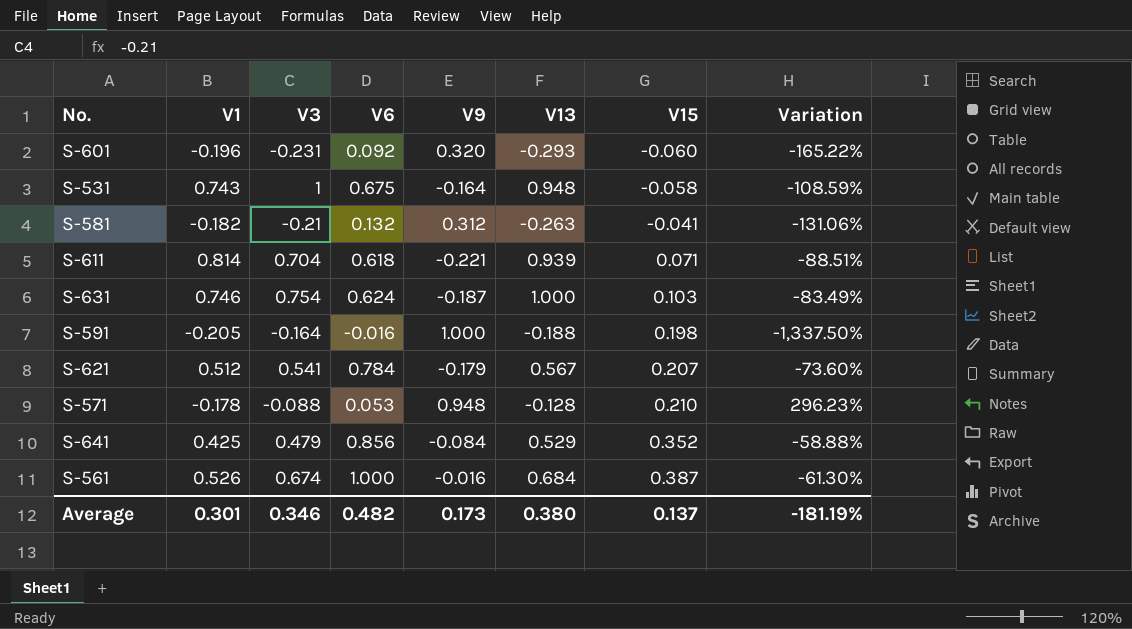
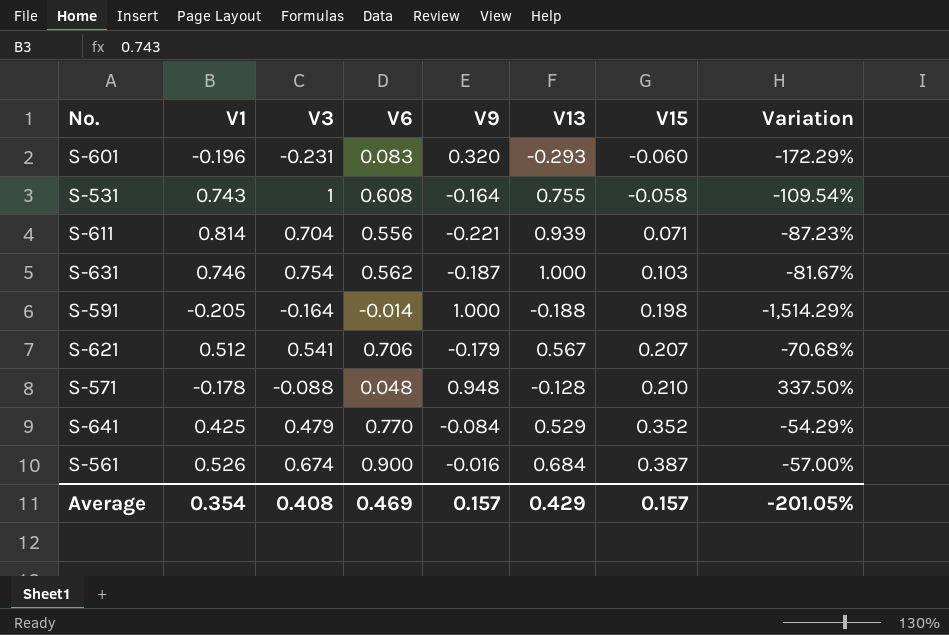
row S-581: -0.182 | -0.21 | 0.132 | 0.312 | -0.263 | -0.041 | -131.06% -> none
S-601 | V6: 0.092 -> 0.083
S-601 | Variation: -165.22% -> -172.29%
S-531 | V6: 0.675 -> 0.608
S-531 | V13: 0.948 -> 0.755
S-531 | Variation: -108.59% -> -109.54%
S-611 | V6: 0.618 -> 0.556
S-611 | Variation: -88.51% -> -87.23%
S-631 | V6: 0.624 -> 0.562
S-631 | Variation: -83.49% -> -81.67%
S-591 | V6: -0.016 -> -0.014
S-591 | Variation: -1,337.50% -> -1,514.29%
S-621 | V6: 0.784 -> 0.706
S-621 | Variation: -73.60% -> -70.68%
S-571 | V6: 0.053 -> 0.048
S-571 | Variation: 296.23% -> 337.50%
S-641 | V6: 0.856 -> 0.770
S-641 | Variation: -58.88% -> -54.29%
S-561 | V6: 1.000 -> 0.900
S-561 | Variation: -61.30% -> -57.00%
Average | V1: 0.301 -> 0.354
Average | V3: 0.346 -> 0.408
Average | V6: 0.482 -> 0.469
Average | V9: 0.173 -> 0.157
Average | V13: 0.380 -> 0.429
Average | V15: 0.137 -> 0.157
Average | Variation: -181.19% -> -201.05%

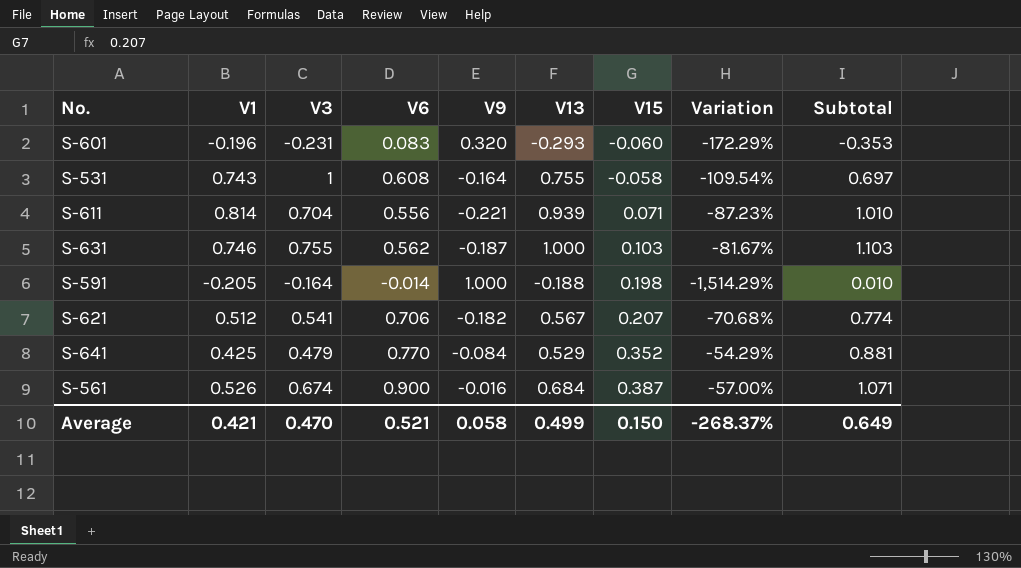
column Subtotal | formula: none -> [V13] + [V15]
row S-571: -0.178 | -0.088 | 0.048 | 0.948 | -0.128 | 0.210 | 337.50% -> none
S-631 | V3: 0.754 -> 0.755
S-621 | V9: -0.179 -> -0.182
Average | V1: 0.354 -> 0.421
Average | V3: 0.408 -> 0.470
Average | V6: 0.469 -> 0.521
Average | V9: 0.157 -> 0.058
Average | V13: 0.429 -> 0.499
Average | V15: 0.157 -> 0.150
Average | Variation: -201.05% -> -268.37%

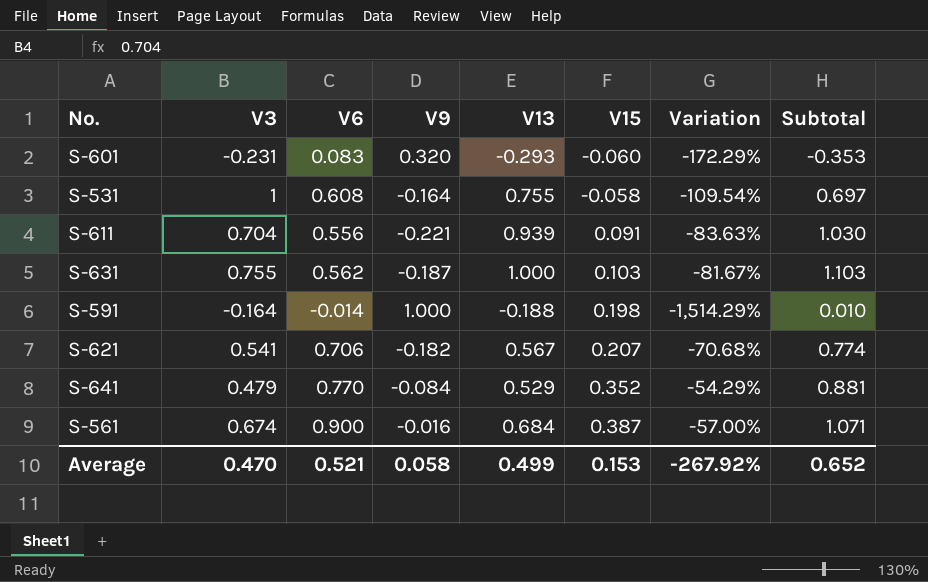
column V1 | position: 2 -> none
S-611 | V15: 0.071 -> 0.091
S-611 | Variation: -87.23% -> -83.63%
S-611 | Subtotal: 1.010 -> 1.030
Average | V15: 0.150 -> 0.153
Average | Variation: -268.37% -> -267.92%
Average | Subtotal: 0.649 -> 0.652

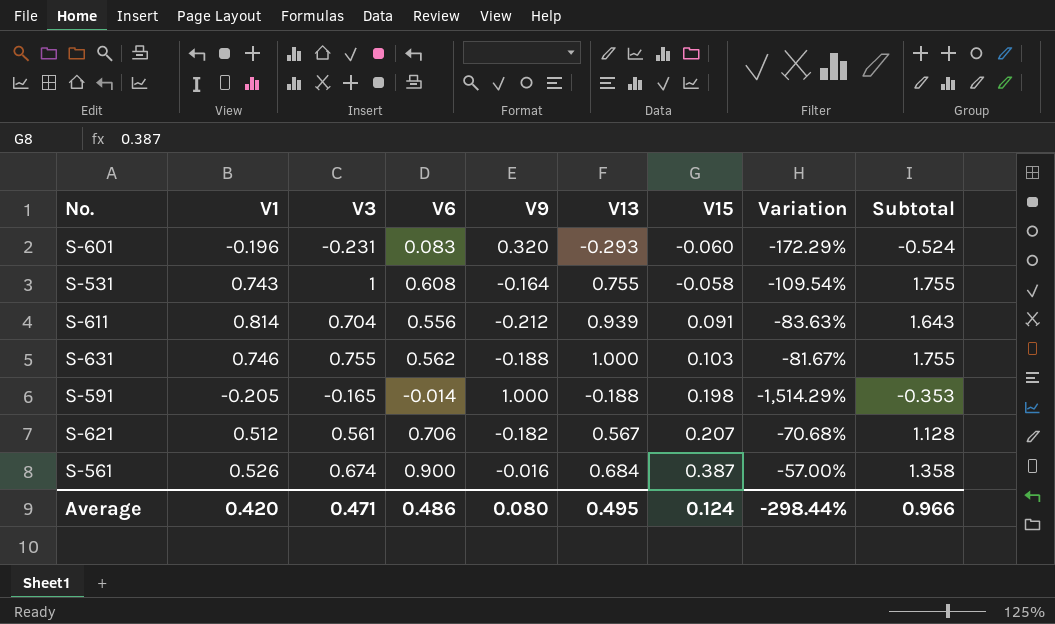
column V1 | position: none -> 2
column Subtotal | formula: [V13] + [V15] -> [V3] + [V13]
row S-641: 0.479 | 0.770 | -0.084 | 0.529 | 0.352 | -54.29% | 0.881 -> none
S-611 | V9: -0.221 -> -0.212
S-631 | V9: -0.187 -> -0.188
S-591 | V3: -0.164 -> -0.165
S-621 | V3: 0.541 -> 0.561
Average | V3: 0.470 -> 0.471
Average | V6: 0.521 -> 0.486
Average | V9: 0.058 -> 0.080
Average | V13: 0.499 -> 0.495
Average | V15: 0.153 -> 0.124
Average | Variation: -267.92% -> -298.44%
Average | Subtotal: 0.652 -> 0.966

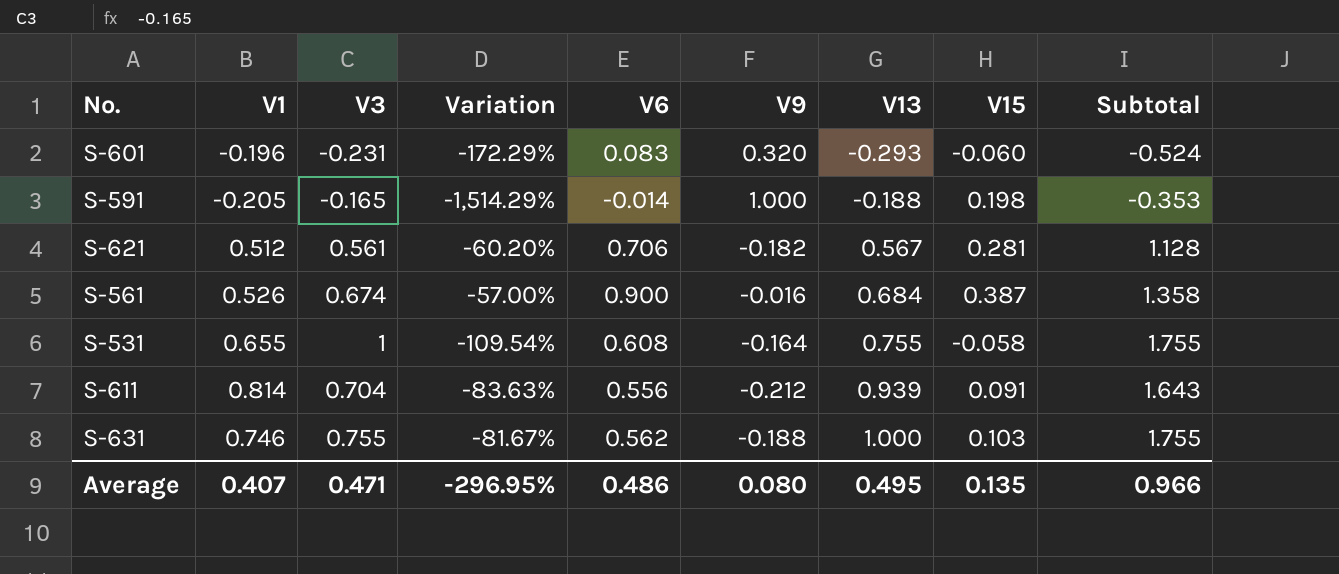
row order: V15 ascending -> V13 ascending
column Variation | position: 8 -> 4
S-621 | Variation: -70.68% -> -60.20%
S-621 | V15: 0.207 -> 0.281
S-531 | V1: 0.743 -> 0.655
Average | V1: 0.420 -> 0.407
Average | Variation: -298.44% -> -296.95%
Average | V15: 0.124 -> 0.135

